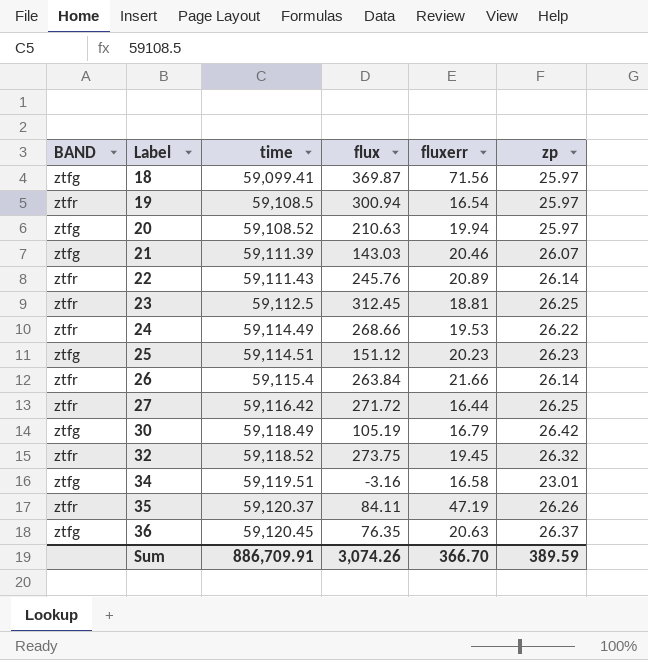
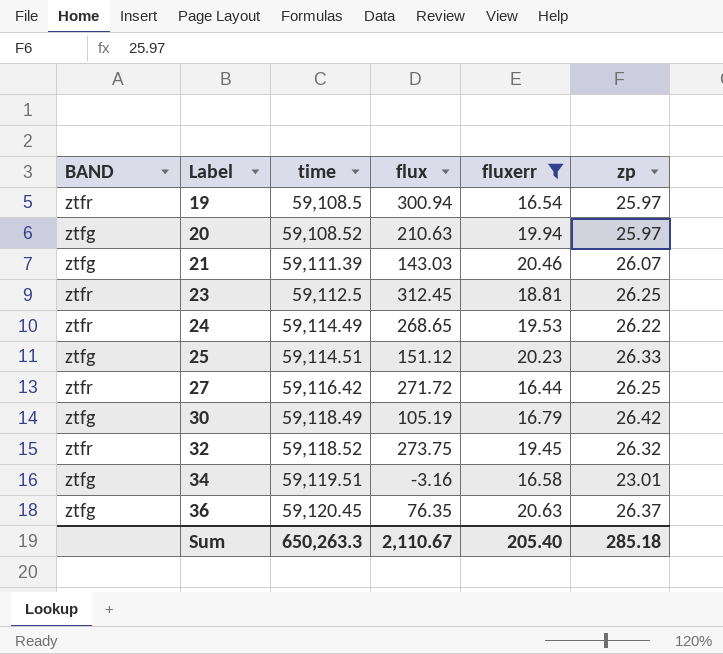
filter: none -> fluxerr <= 20.63
24 | flux: 268.66 -> 268.65
25 | zp: 26.23 -> 26.33
Sum | time: 886,709.91 -> 650,263.3
Sum | flux: 3,074.26 -> 2,110.67
Sum | fluxerr: 366.70 -> 205.40
Sum | zp: 389.59 -> 285.18

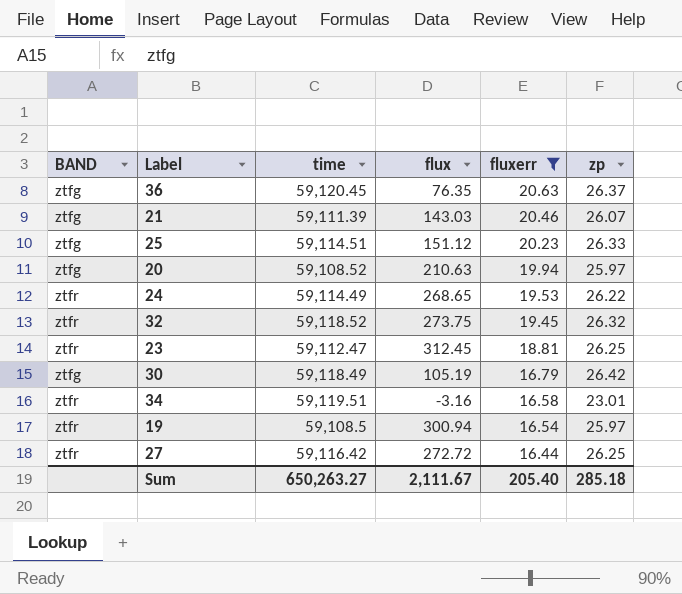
row order: Label ascending -> fluxerr descending
23 | time: 59,112.5 -> 59,112.47
34 | BAND: ztfg -> ztfr
27 | flux: 271.72 -> 272.72
Sum | time: 650,263.3 -> 650,263.27
Sum | flux: 2,110.67 -> 2,111.67

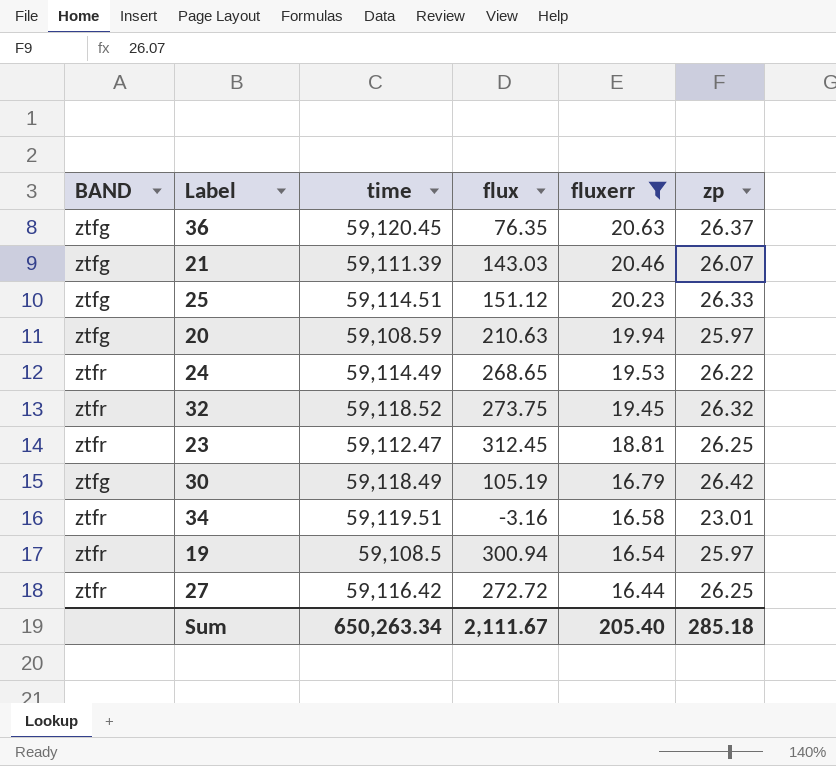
20 | time: 59,108.52 -> 59,108.59
Sum | time: 650,263.27 -> 650,263.34

